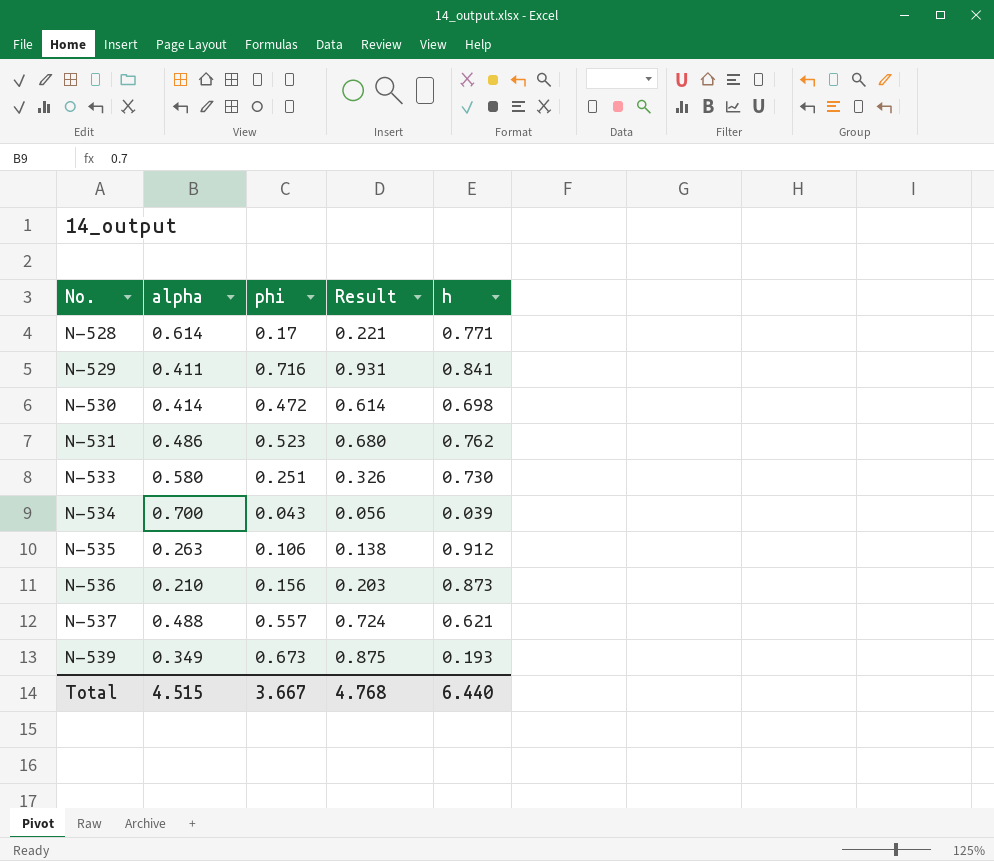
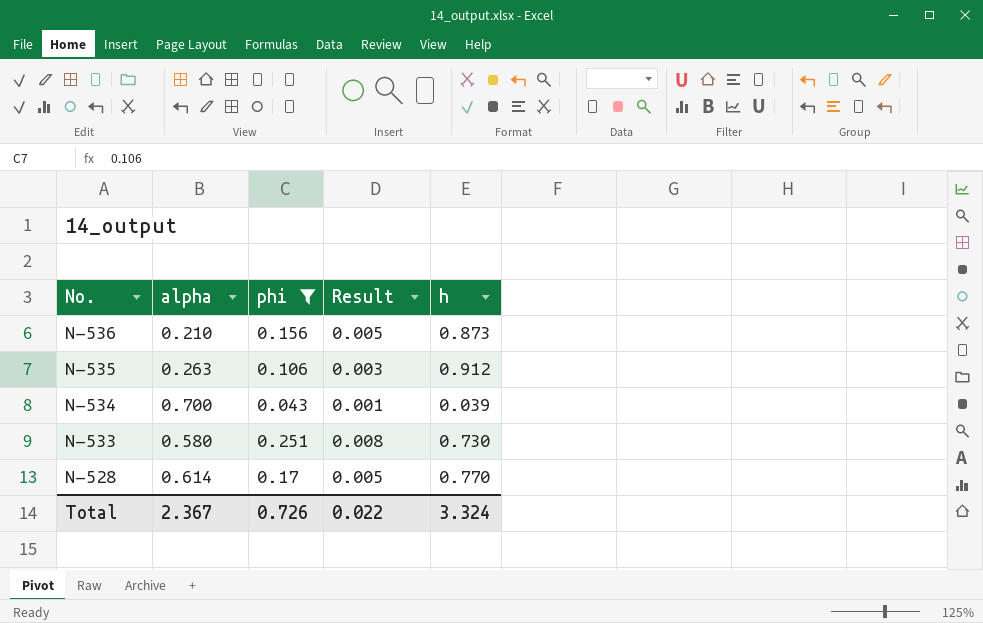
filter: none -> phi <= 0.251
row order: No. ascending -> No. descending
column Result | formula: [phi] * 1.3 -> [phi] * 0.03
N-528 | h: 0.771 -> 0.770
Total | alpha: 4.515 -> 2.367
Total | phi: 3.667 -> 0.726
Total | Result: 4.768 -> 0.022
Total | h: 6.440 -> 3.324

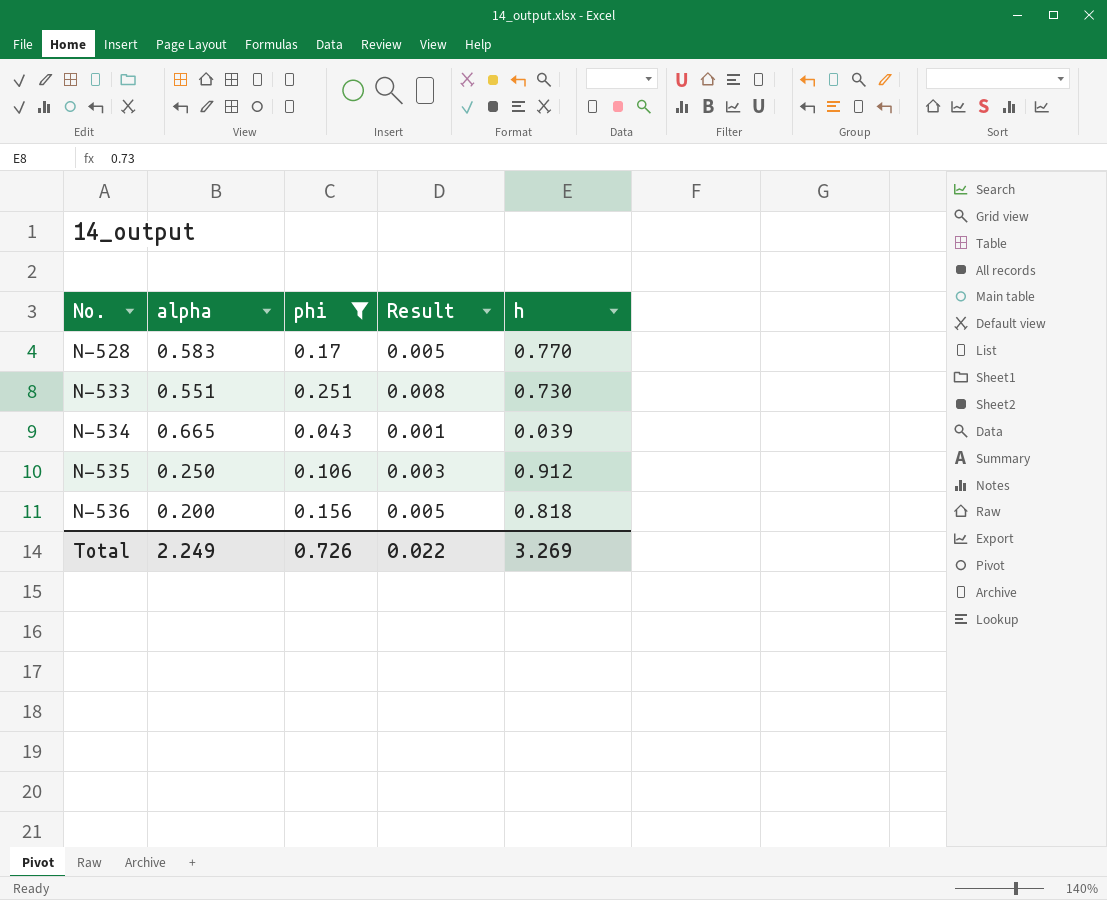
row order: No. descending -> No. ascending
N-528 | alpha: 0.614 -> 0.583
N-533 | alpha: 0.580 -> 0.551
N-534 | alpha: 0.700 -> 0.665
N-535 | alpha: 0.263 -> 0.250
N-536 | alpha: 0.210 -> 0.200
N-536 | h: 0.873 -> 0.818
Total | alpha: 2.367 -> 2.249
Total | h: 3.324 -> 3.269

